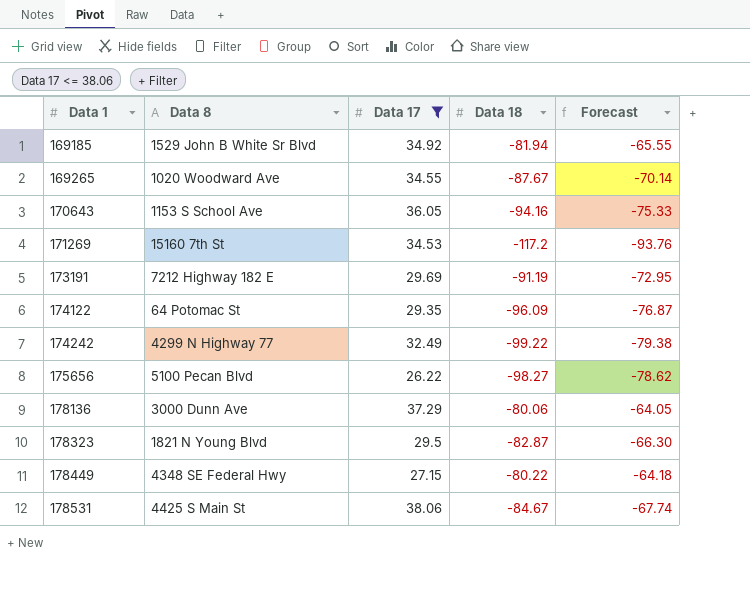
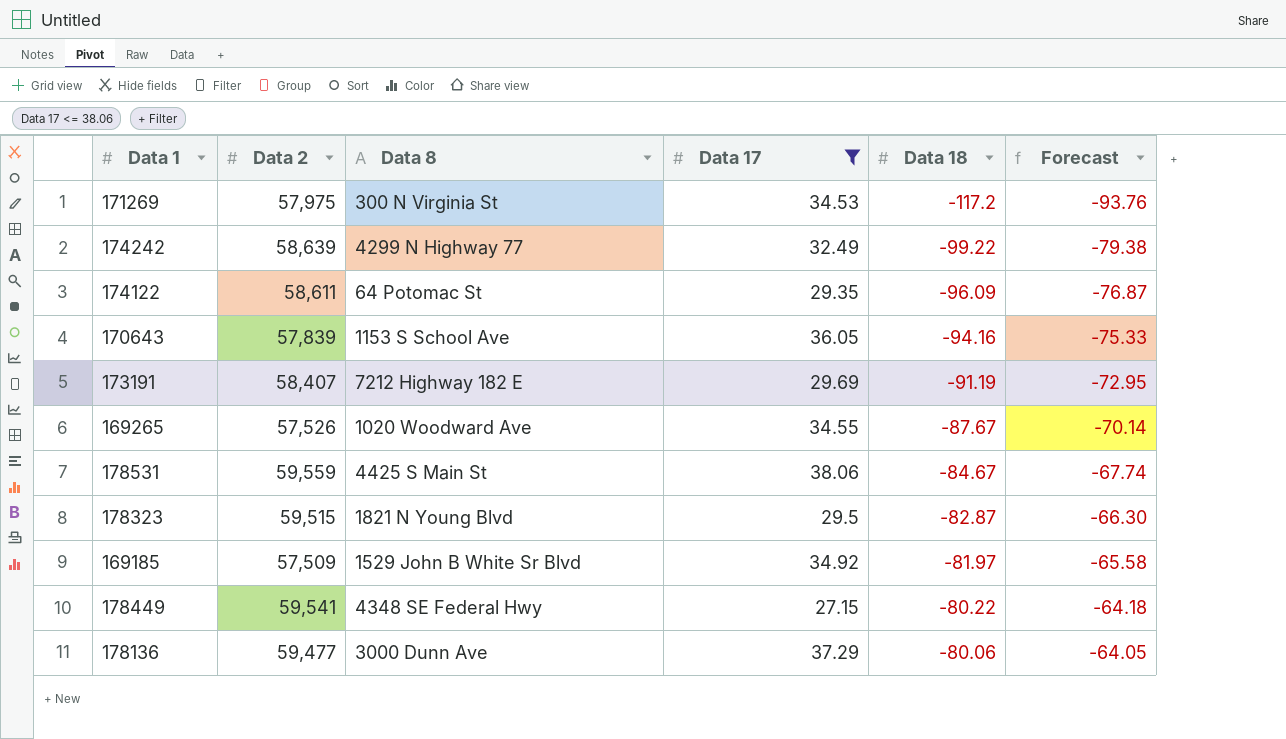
row order: Data 1 ascending -> Data 18 ascending
column Data 2 | position: none -> 2
row 175656: 5100 Pecan Blvd | 26.22 | -98.27 | -78.62 -> none
171269 | Data 8: 15160 7th St -> 300 N Virginia St
169185 | Data 18: -81.94 -> -81.97
169185 | Forecast: -65.55 -> -65.58

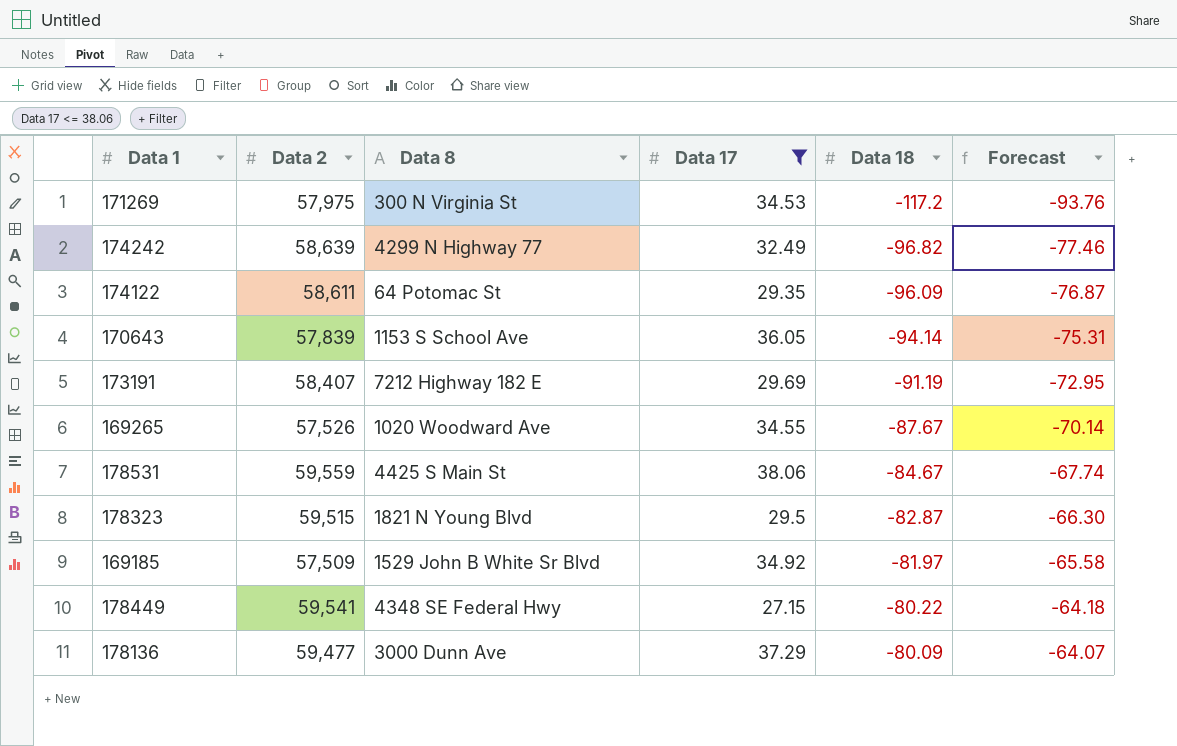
174242 | Data 18: -99.22 -> -96.82
174242 | Forecast: -79.38 -> -77.46
170643 | Data 18: -94.16 -> -94.14
170643 | Forecast: -75.33 -> -75.31
178136 | Data 18: -80.06 -> -80.09
178136 | Forecast: -64.05 -> -64.07

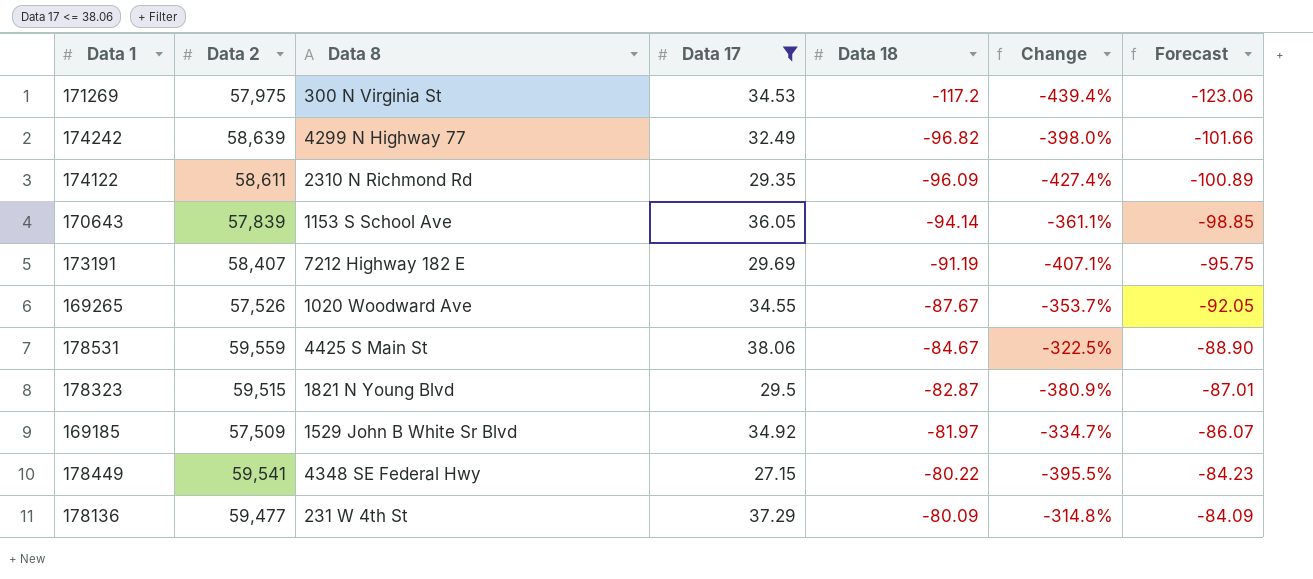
column Change | formula: none -> ([Data 18] - [Data 17]) / [Data 17]
column Forecast | formula: [Data 18] * 0.8 -> [Data 18] * 1.05
174122 | Data 8: 64 Potomac St -> 2310 N Richmond Rd
178136 | Data 8: 3000 Dunn Ave -> 231 W 4th St

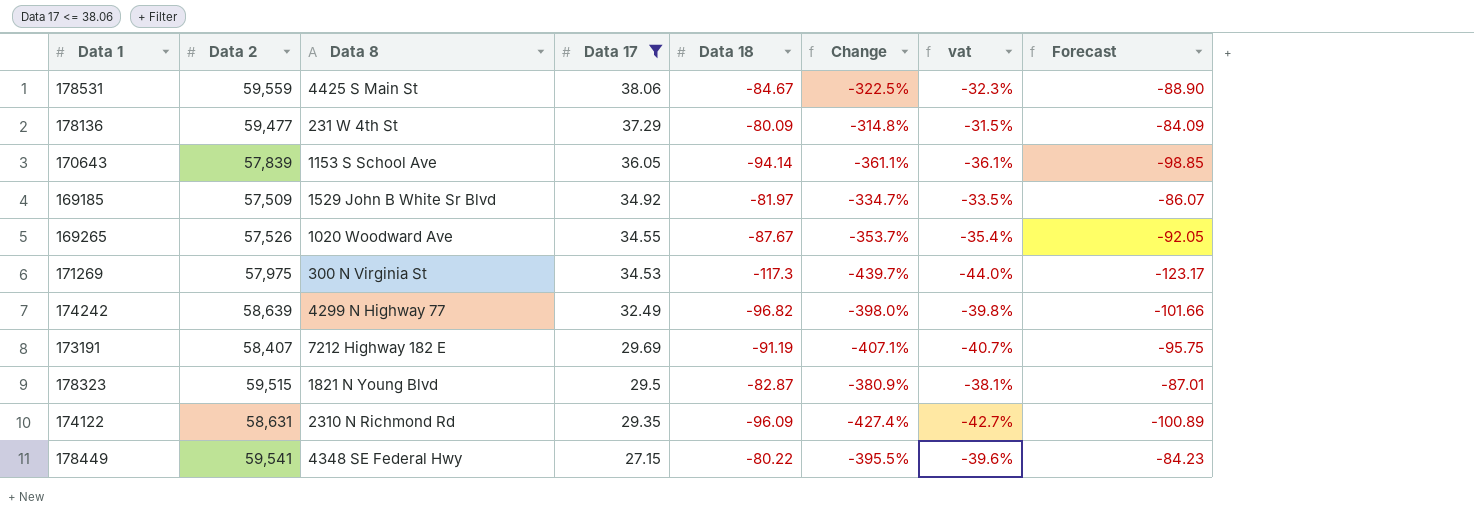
row order: Data 18 ascending -> Data 17 descending
column vat | formula: none -> [Change] * 0.1
171269 | Data 18: -117.2 -> -117.3
171269 | Change: -439.4% -> -439.7%
171269 | Forecast: -123.06 -> -123.17
174122 | Data 2: 58,611 -> 58,631

